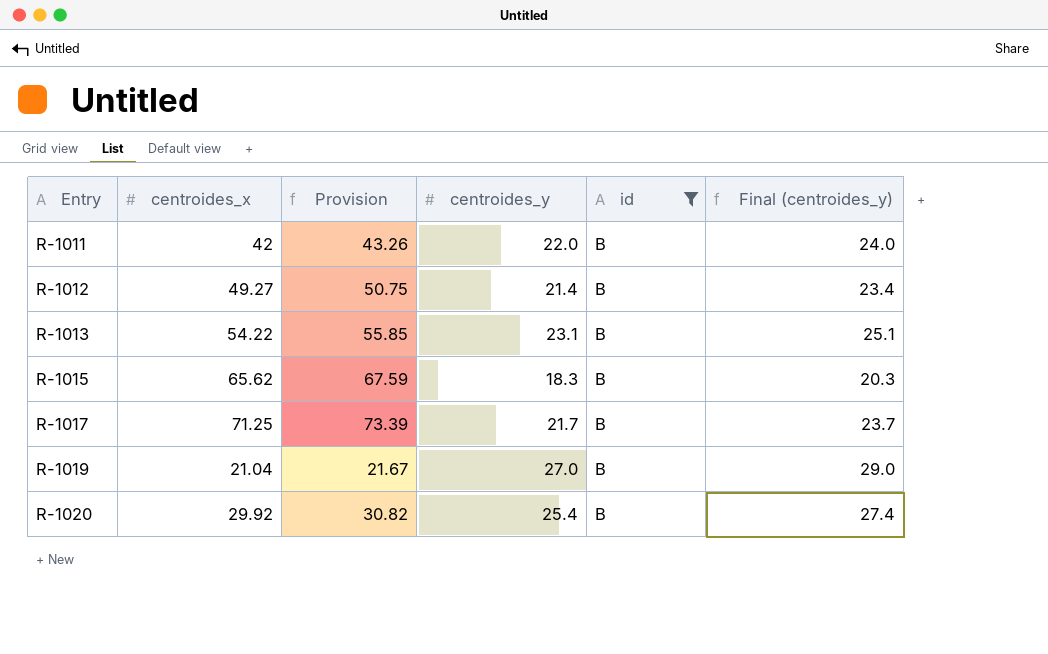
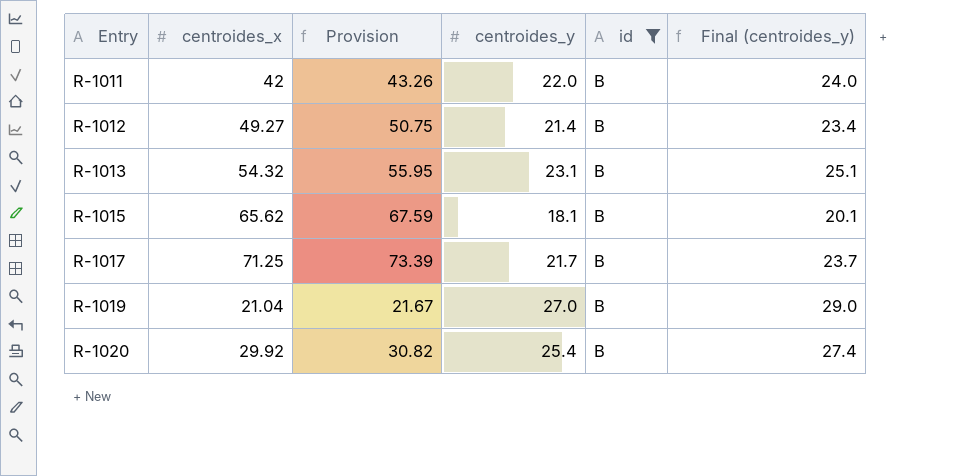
R-1013 | centroides_x: 54.22 -> 54.32
R-1013 | Provision: 55.85 -> 55.95
R-1015 | centroides_y: 18.3 -> 18.1
R-1015 | Final (centroides_y): 20.3 -> 20.1

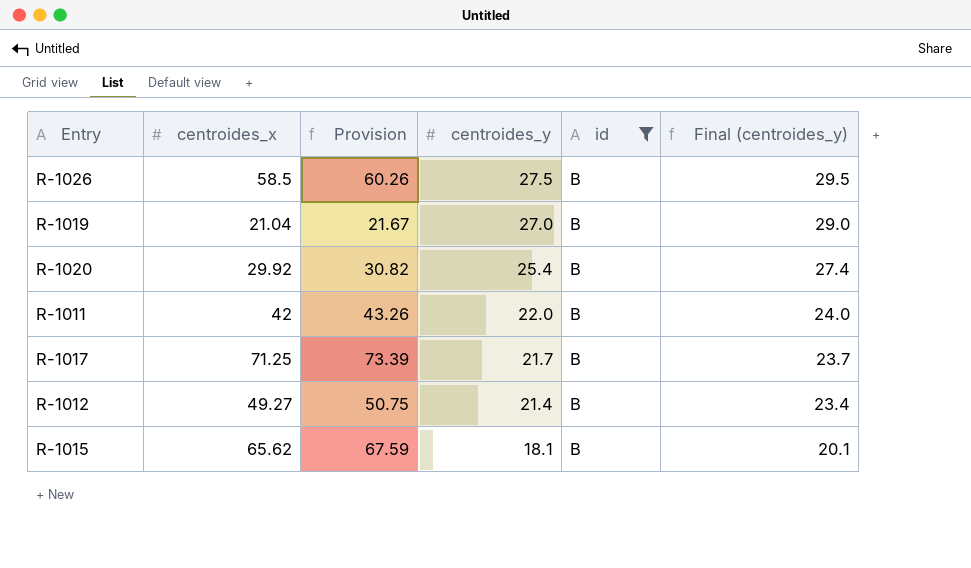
row order: Entry ascending -> centroides_y descending
row R-1013: 54.32 | 55.95 | 23.1 | B | 25.1 -> none
row R-1026: none -> 58.5 | 60.26 | 27.5 | B | 29.5

